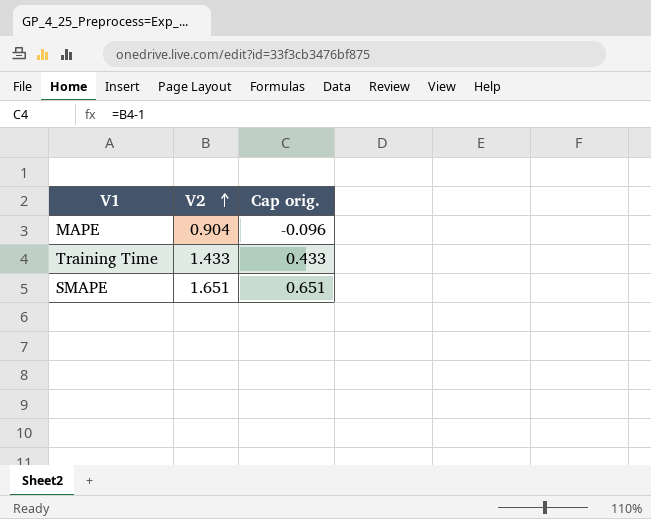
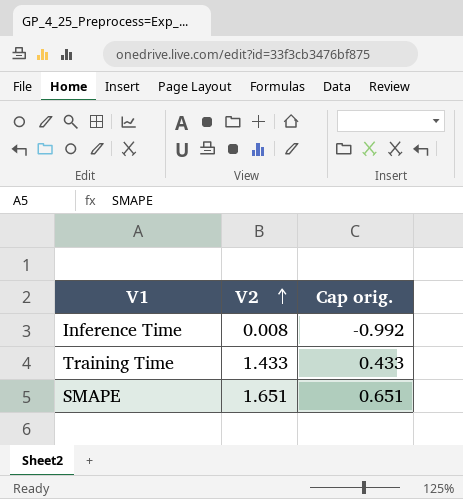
row MAPE: 0.904 | -0.096 -> none
row Inference Time: none -> 0.008 | -0.992

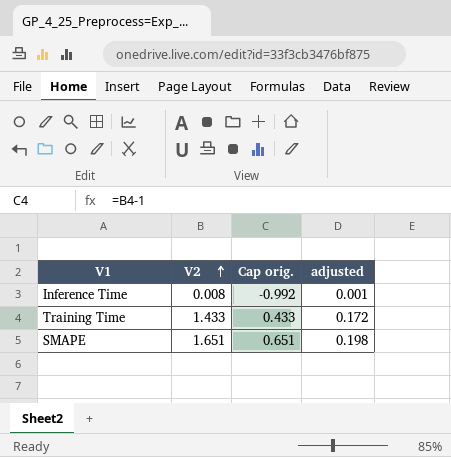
column adjusted | formula: none -> [V2] * 0.12

